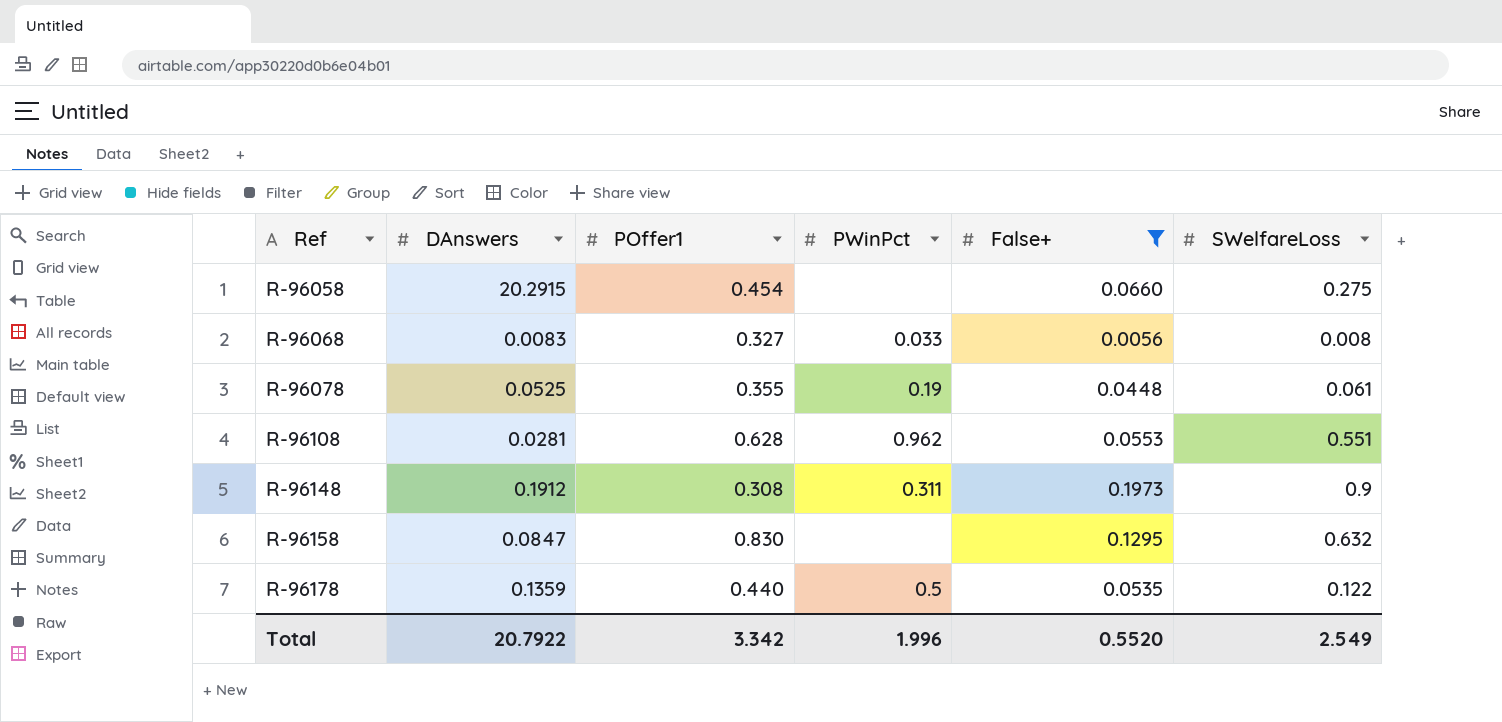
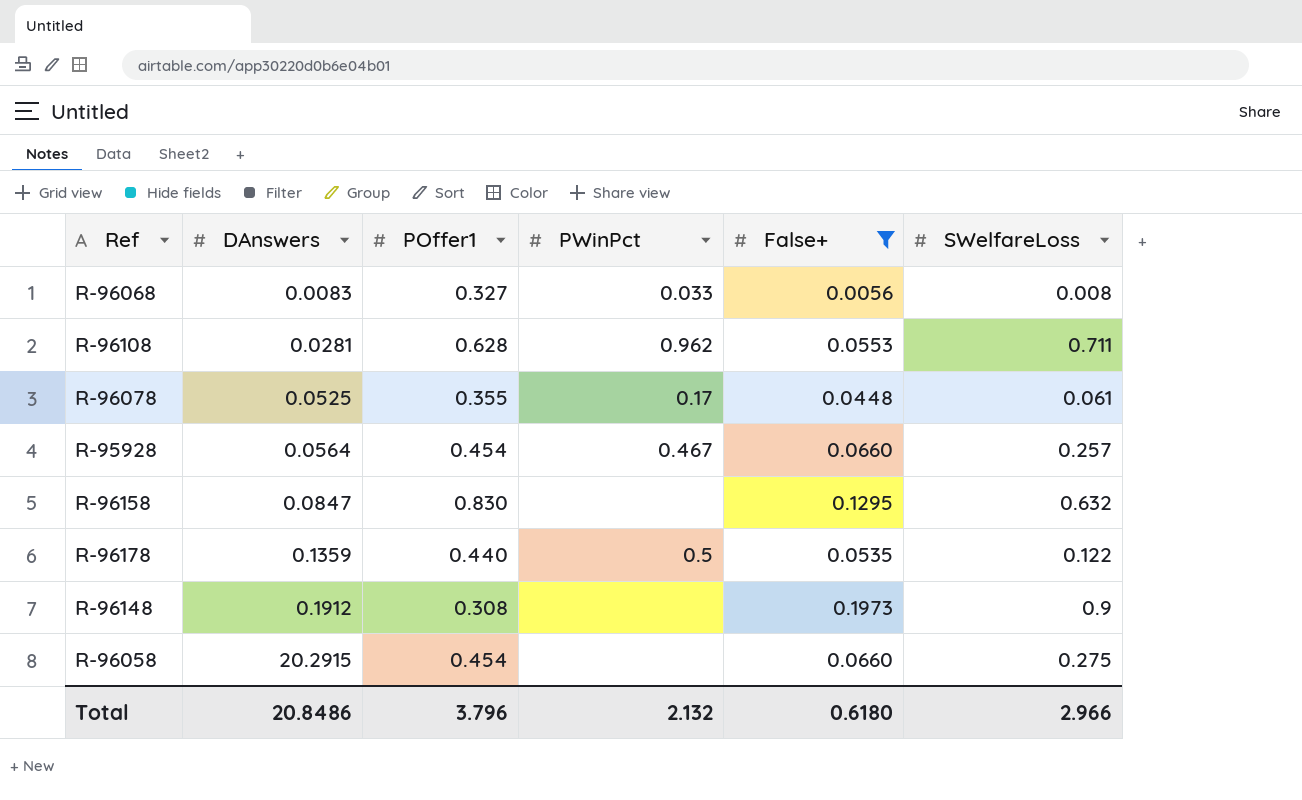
row order: Ref ascending -> DAnswers ascending
R-96108 | SWelfareLoss: 0.551 -> 0.711
R-96078 | PWinPct: 0.19 -> 0.17
row R-95928: none -> 0.0564 | 0.454 | 0.467 | 0.0660 | 0.257
R-96148 | PWinPct: 0.311 -> none
Total | DAnswers: 20.7922 -> 20.8486
Total | POffer1: 3.342 -> 3.796
Total | PWinPct: 1.996 -> 2.132
Total | False+: 0.5520 -> 0.6180
Total | SWelfareLoss: 2.549 -> 2.966

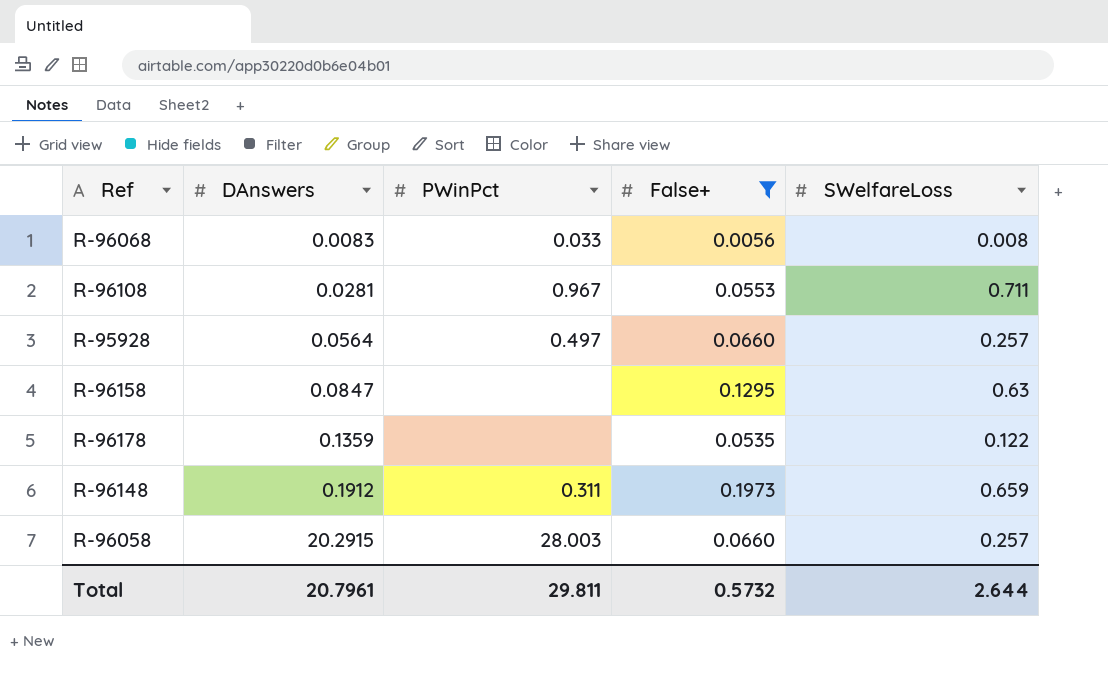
column POffer1 | position: 3 -> none
row R-96078: 0.0525 | 0.355 | 0.17 | 0.0448 | 0.061 -> none
R-96108 | PWinPct: 0.962 -> 0.967
R-95928 | PWinPct: 0.467 -> 0.497
R-96158 | SWelfareLoss: 0.632 -> 0.63
R-96178 | PWinPct: 0.5 -> none
R-96148 | PWinPct: none -> 0.311
R-96148 | SWelfareLoss: 0.9 -> 0.659
R-96058 | PWinPct: none -> 28.003
R-96058 | SWelfareLoss: 0.275 -> 0.257
Total | DAnswers: 20.8486 -> 20.7961
Total | PWinPct: 2.132 -> 29.811
Total | False+: 0.6180 -> 0.5732
Total | SWelfareLoss: 2.966 -> 2.644

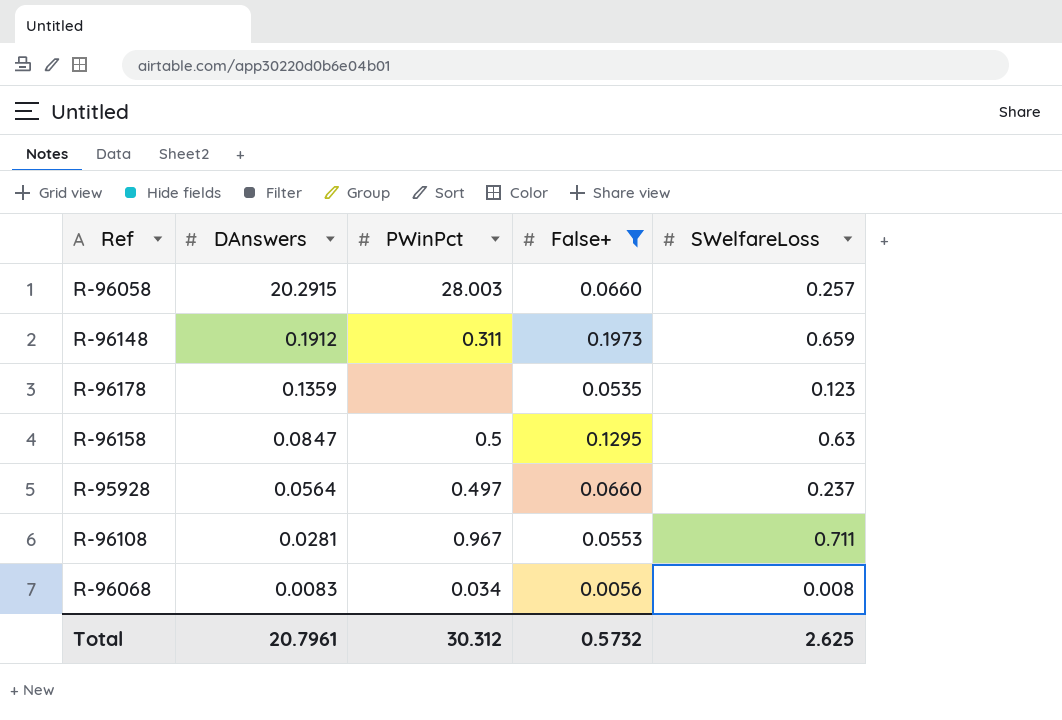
row order: DAnswers ascending -> DAnswers descending
R-96178 | SWelfareLoss: 0.122 -> 0.123
R-96158 | PWinPct: none -> 0.5
R-95928 | SWelfareLoss: 0.257 -> 0.237
R-96068 | PWinPct: 0.033 -> 0.034
Total | PWinPct: 29.811 -> 30.312
Total | SWelfareLoss: 2.644 -> 2.625

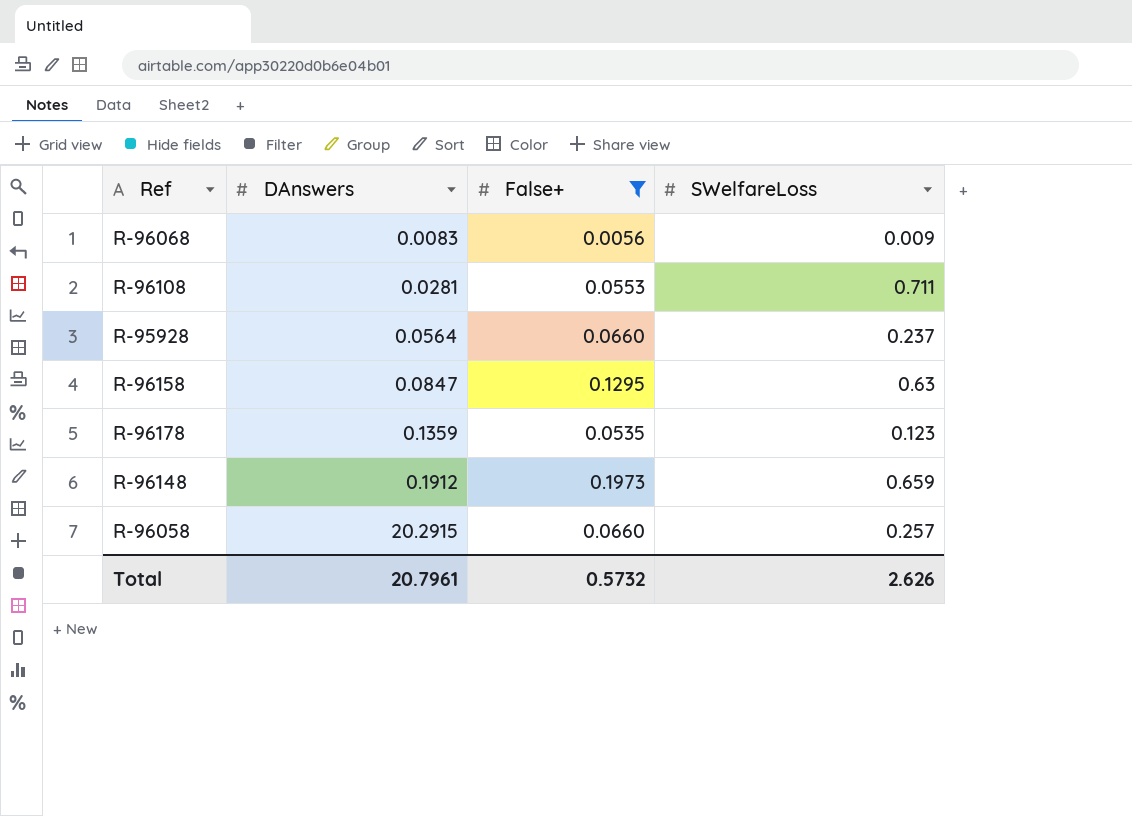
row order: DAnswers descending -> DAnswers ascending
column PWinPct | position: 3 -> none
R-96068 | SWelfareLoss: 0.008 -> 0.009
Total | SWelfareLoss: 2.625 -> 2.626

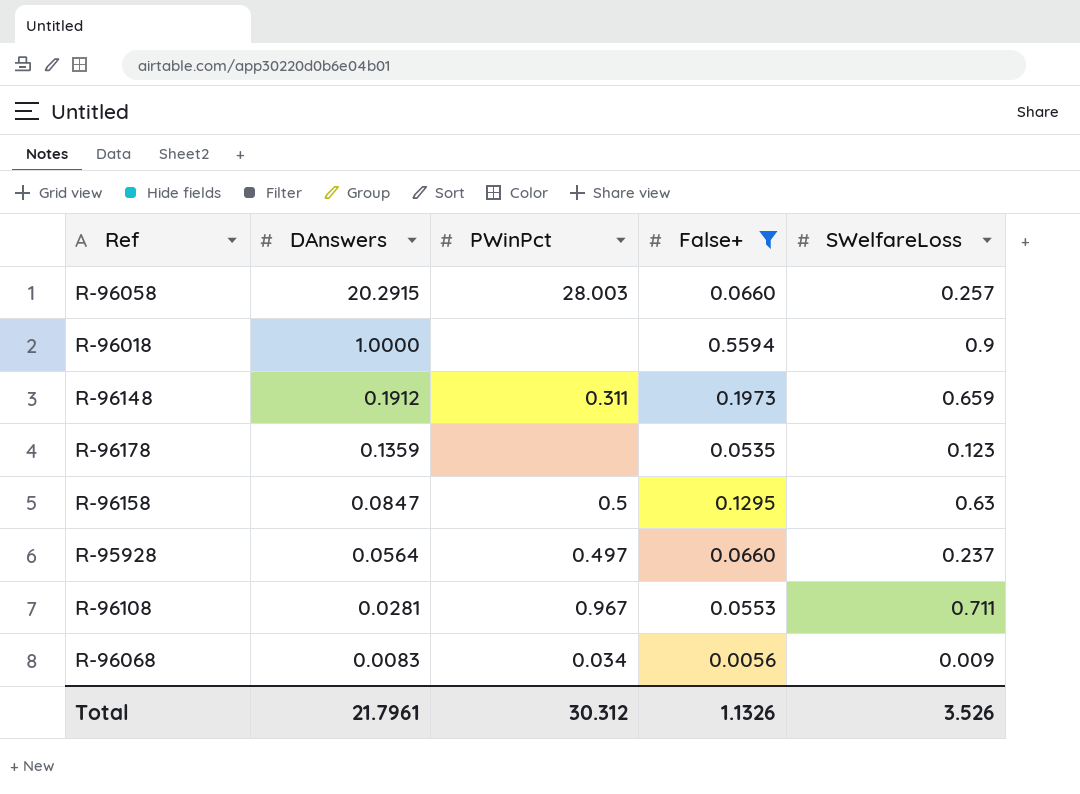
row order: DAnswers ascending -> DAnswers descending
column PWinPct | position: none -> 3
row R-96018: none -> 1.0000 | none | 0.5594 | 0.9
Total | DAnswers: 20.7961 -> 21.7961
Total | False+: 0.5732 -> 1.1326
Total | SWelfareLoss: 2.626 -> 3.526

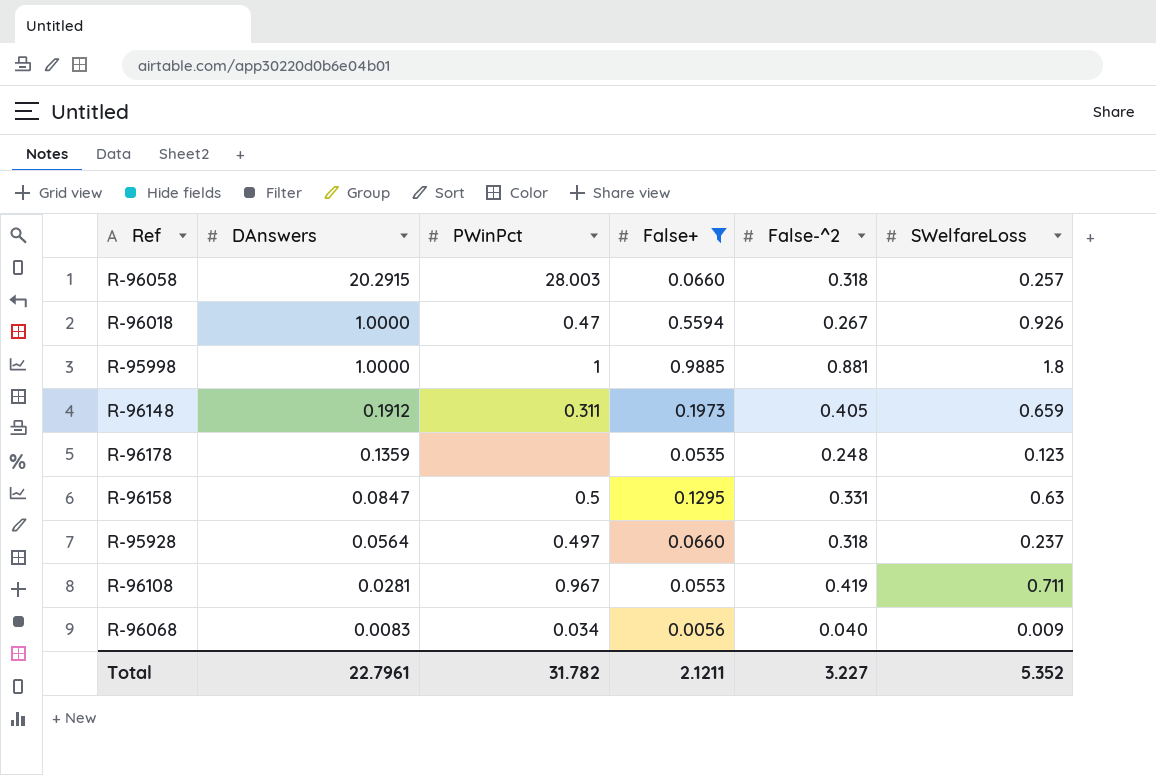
column False-^2 | position: none -> 5
R-96018 | PWinPct: none -> 0.47
R-96018 | SWelfareLoss: 0.9 -> 0.926
row R-95998: none -> 1.0000 | 1 | 0.9885 | 0.881 | 1.8
Total | DAnswers: 21.7961 -> 22.7961
Total | PWinPct: 30.312 -> 31.782
Total | False+: 1.1326 -> 2.1211
Total | SWelfareLoss: 3.526 -> 5.352

